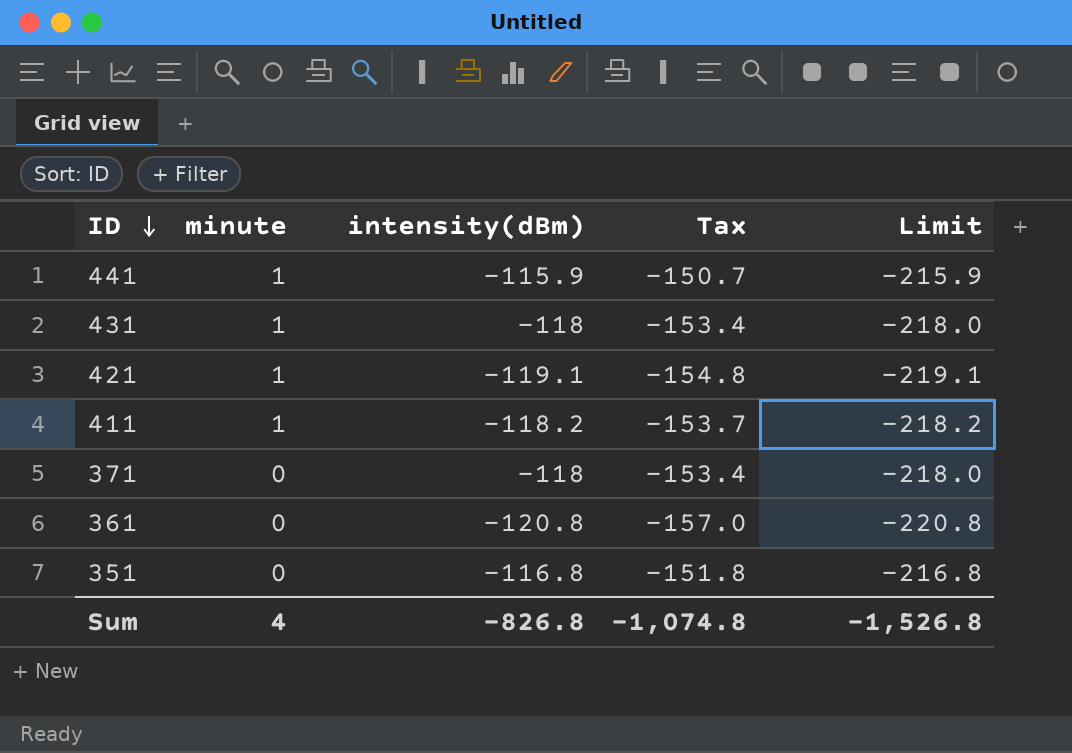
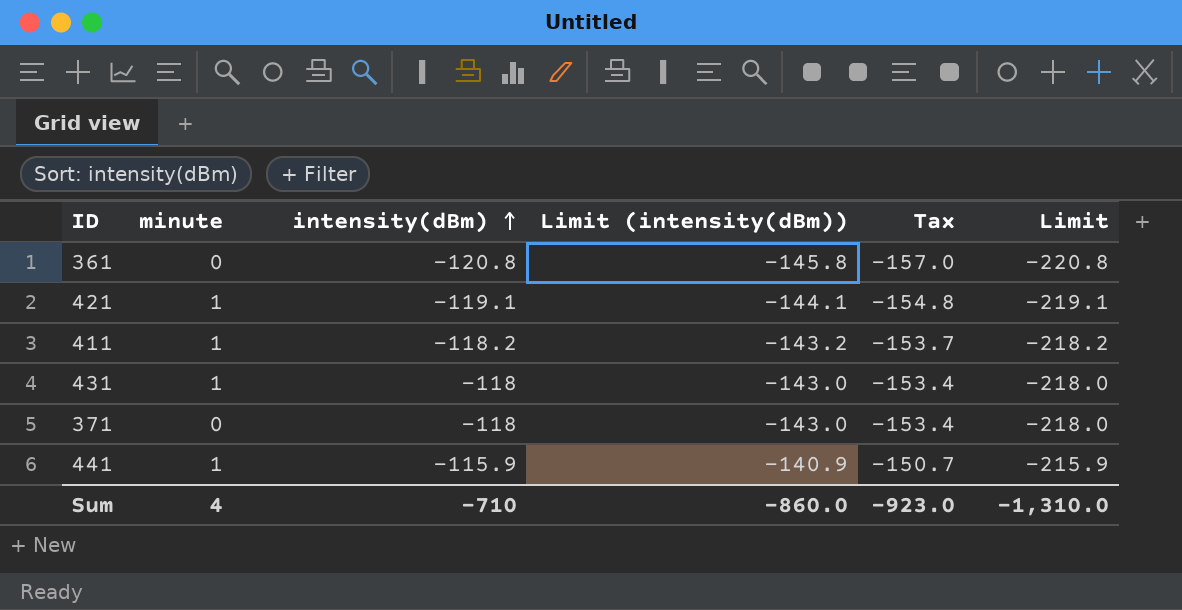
row order: ID descending -> intensity(dBm) ascending
column Limit (intensity(dBm)) | formula: none -> [intensity(dBm)] - 25
row 351: 0 | -116.8 | -151.8 | -216.8 -> none
Sum | intensity(dBm): -826.8 -> -710
Sum | Tax: -1,074.8 -> -923.0
Sum | Limit: -1,526.8 -> -1,310.0

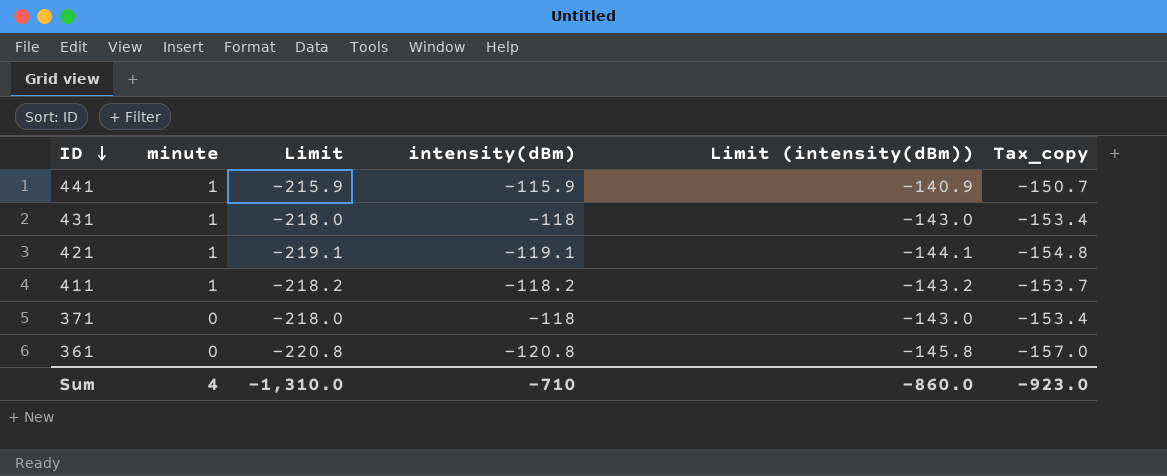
row order: intensity(dBm) ascending -> ID descending
column Limit | position: 6 -> 3
column name: Tax -> Tax_copy

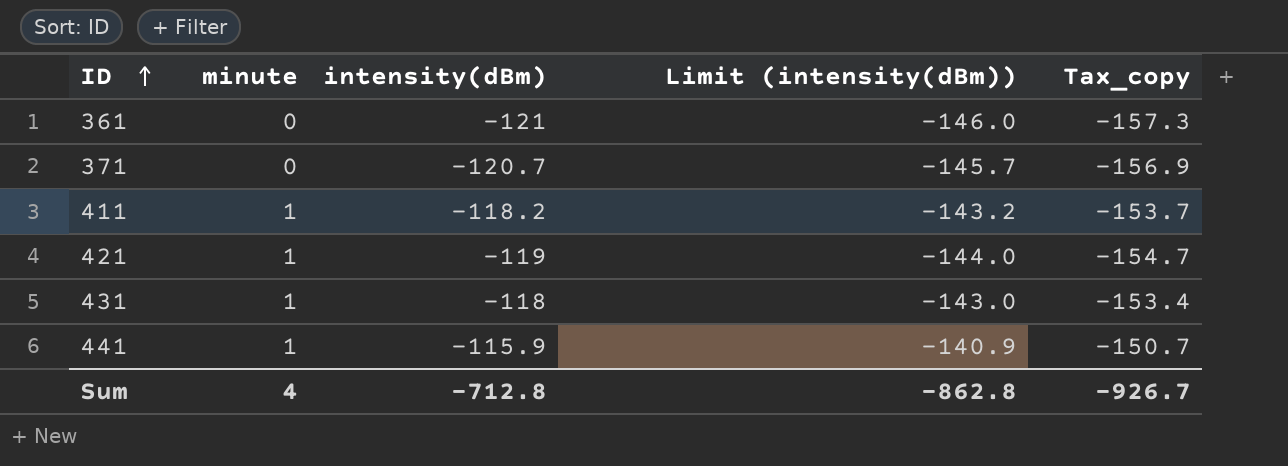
row order: ID descending -> ID ascending
column Limit | formula: [intensity(dBm)] - 100 -> none
361 | intensity(dBm): -120.8 -> -121
361 | Limit (intensity(dBm)): -145.8 -> -146.0
361 | Tax_copy: -157.0 -> -157.3
371 | intensity(dBm): -118 -> -120.7
371 | Limit (intensity(dBm)): -143.0 -> -145.7
371 | Tax_copy: -153.4 -> -156.9
421 | intensity(dBm): -119.1 -> -119
421 | Limit (intensity(dBm)): -144.1 -> -144.0
421 | Tax_copy: -154.8 -> -154.7
Sum | intensity(dBm): -710 -> -712.8
Sum | Limit (intensity(dBm)): -860.0 -> -862.8
Sum | Tax_copy: -923.0 -> -926.7

